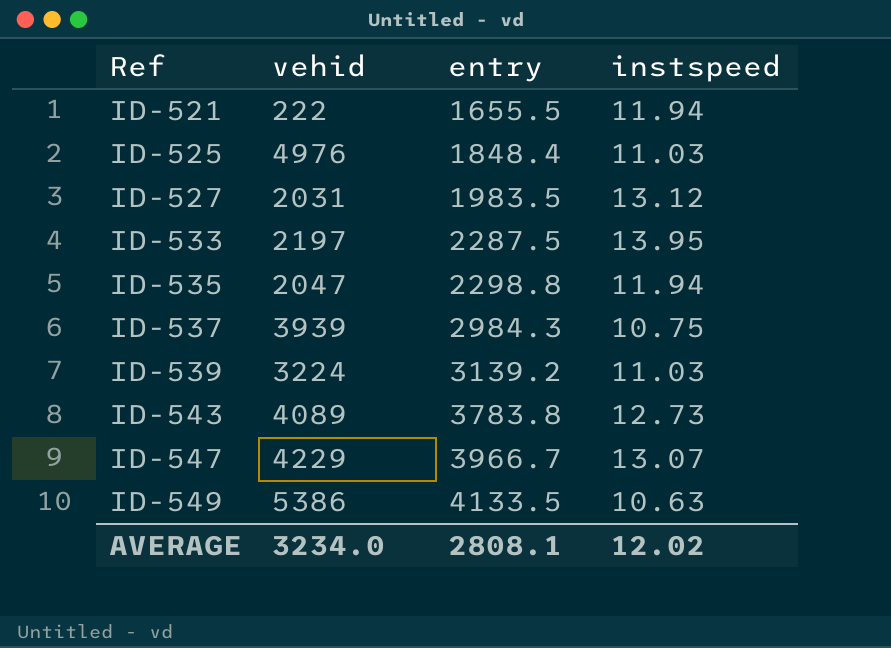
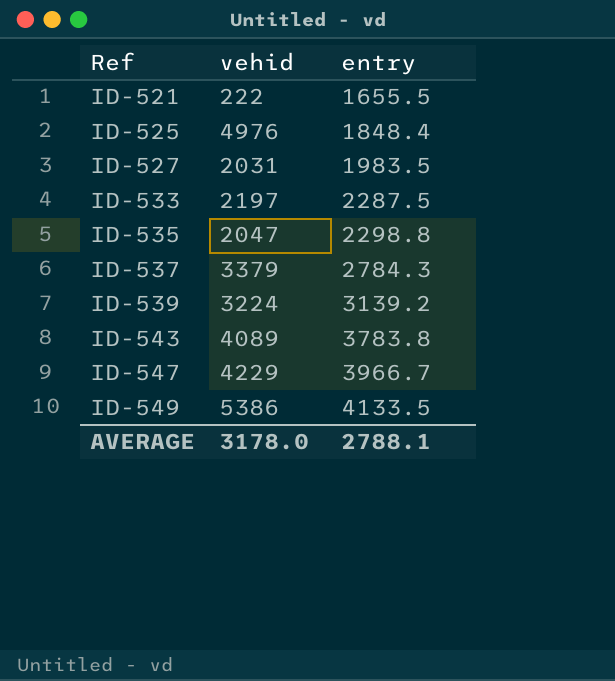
column instspeed | position: 4 -> none
ID-537 | vehid: 3939 -> 3379
ID-537 | entry: 2984.3 -> 2784.3
AVERAGE | vehid: 3234.0 -> 3178.0
AVERAGE | entry: 2808.1 -> 2788.1

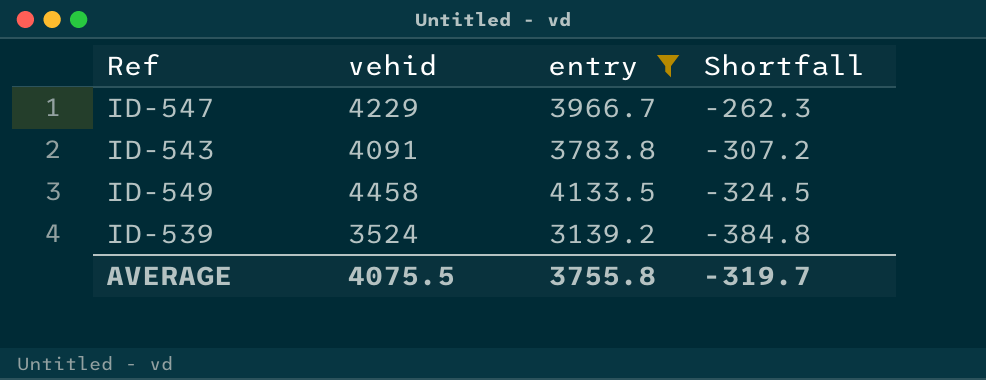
filter: none -> entry >= 3139.2
row order: Ref ascending -> Shortfall descending
column Shortfall | formula: none -> [entry] - [vehid]
ID-543 | vehid: 4089 -> 4091
ID-549 | vehid: 5386 -> 4458
ID-539 | vehid: 3224 -> 3524
AVERAGE | vehid: 3178.0 -> 4075.5
AVERAGE | entry: 2788.1 -> 3755.8

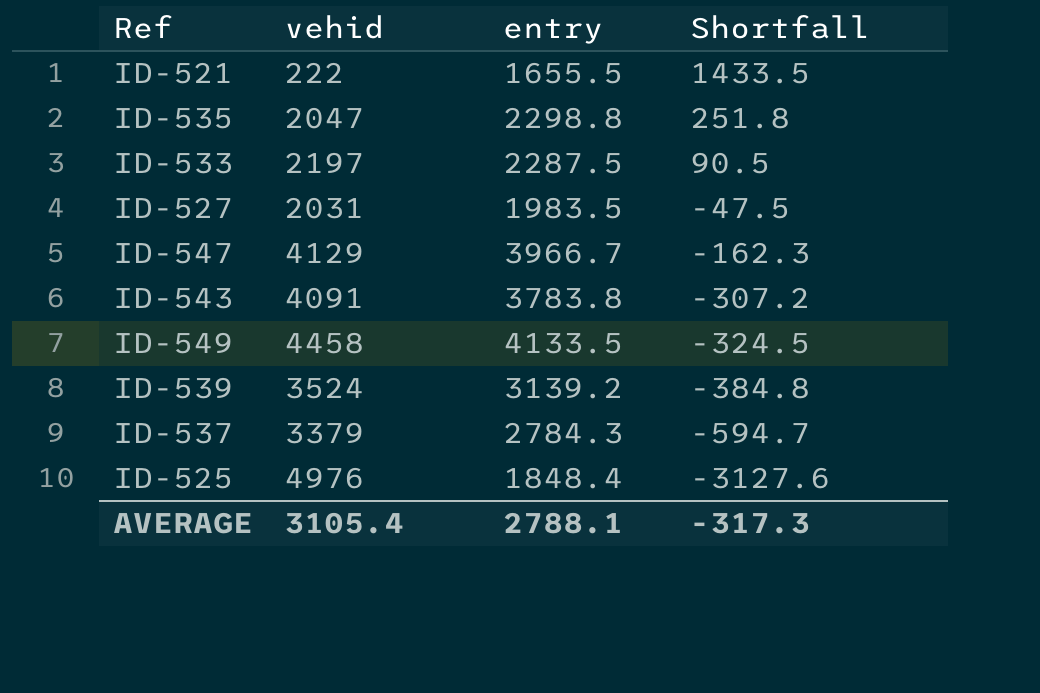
filter: entry >= 3139.2 -> none
ID-547 | vehid: 4229 -> 4129
ID-547 | Shortfall: -262.3 -> -162.3
AVERAGE | vehid: 4075.5 -> 3105.4
AVERAGE | entry: 3755.8 -> 2788.1
AVERAGE | Shortfall: -319.7 -> -317.3

